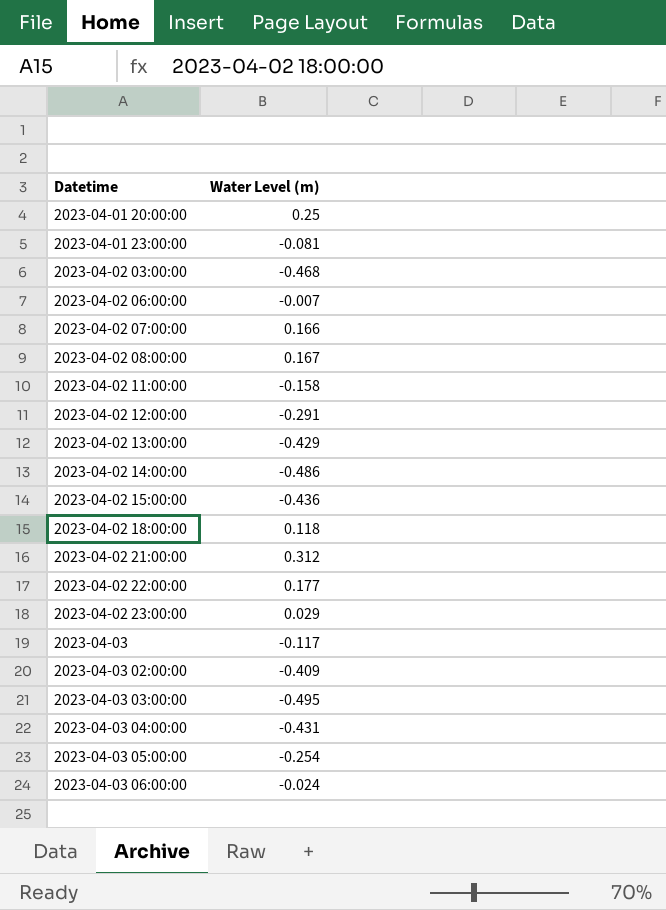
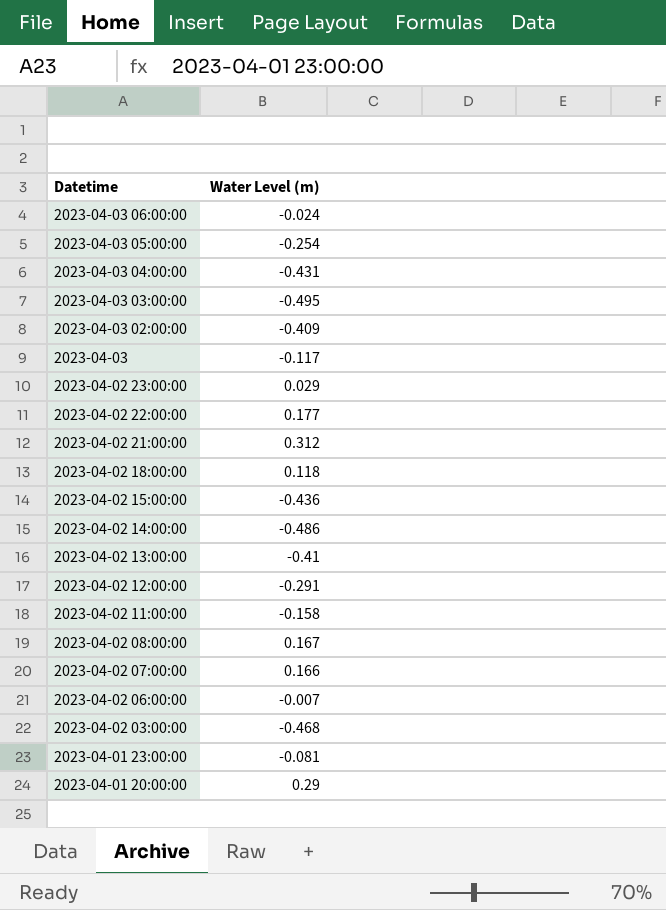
row order: Datetime ascending -> Datetime descending
2023-04-02 13:00:00 | Water Level (m): -0.429 -> -0.41
2023-04-01 20:00:00 | Water Level (m): 0.25 -> 0.29

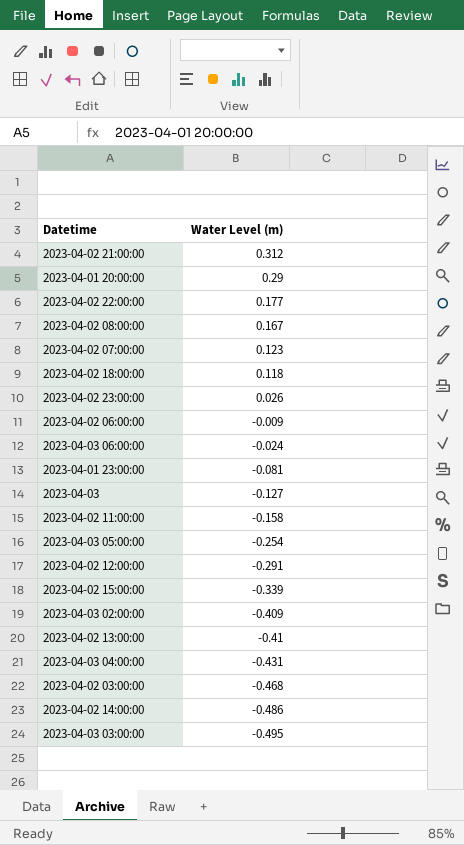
row order: Datetime descending -> Water Level (m) descending
2023-04-02 07:00:00 | Water Level (m): 0.166 -> 0.123
2023-04-02 23:00:00 | Water Level (m): 0.029 -> 0.026
2023-04-02 06:00:00 | Water Level (m): -0.007 -> -0.009
2023-04-03 | Water Level (m): -0.117 -> -0.127
2023-04-02 15:00:00 | Water Level (m): -0.436 -> -0.339

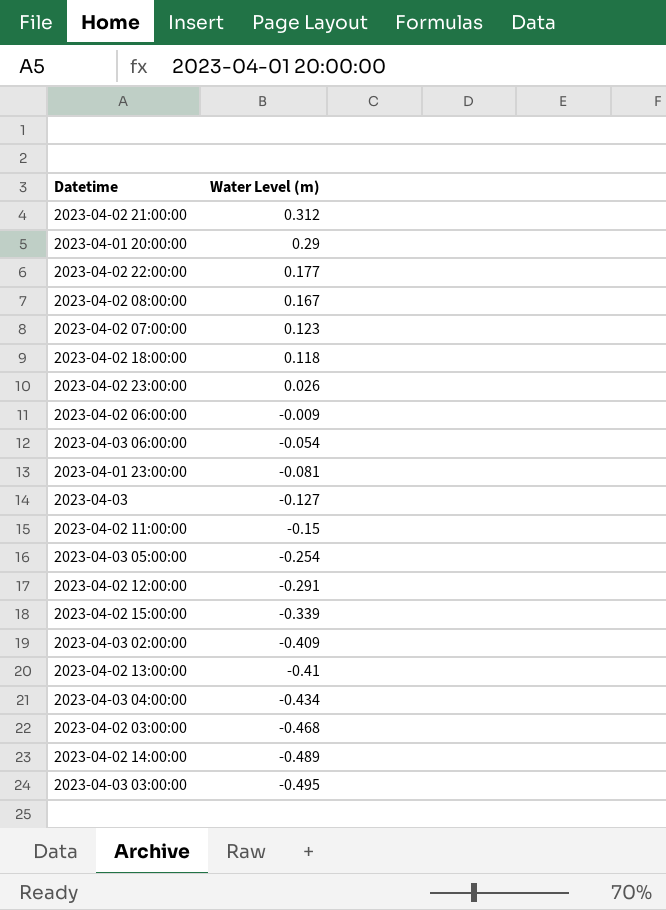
2023-04-03 06:00:00 | Water Level (m): -0.024 -> -0.054
2023-04-02 11:00:00 | Water Level (m): -0.158 -> -0.15
2023-04-03 04:00:00 | Water Level (m): -0.431 -> -0.434
2023-04-02 14:00:00 | Water Level (m): -0.486 -> -0.489

